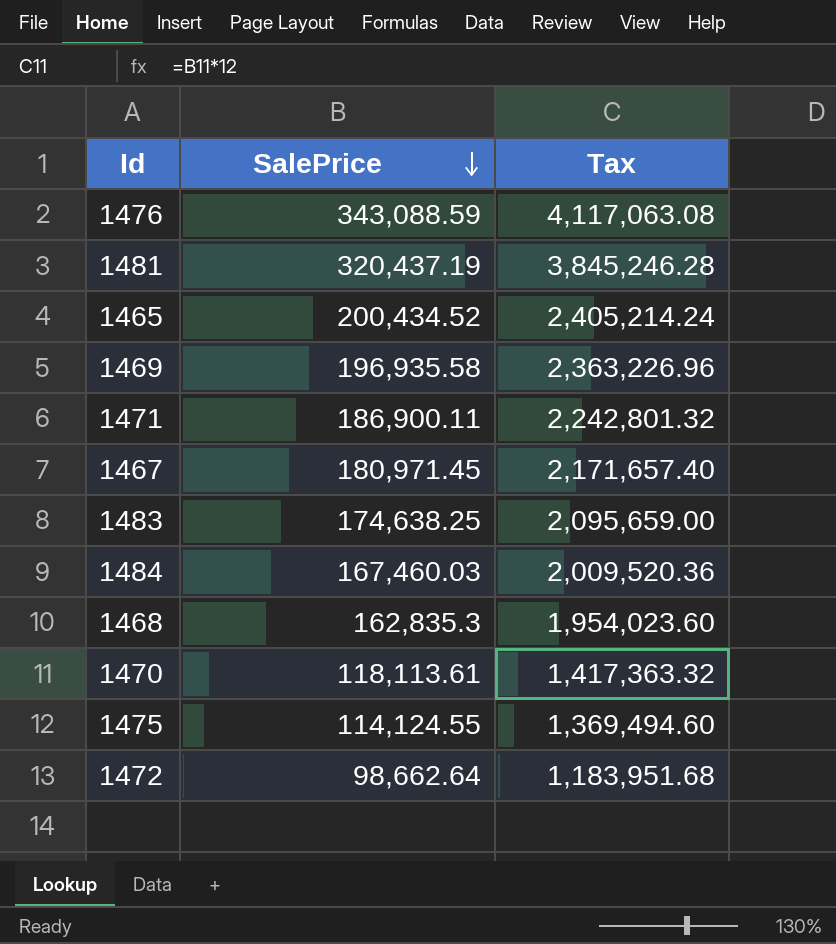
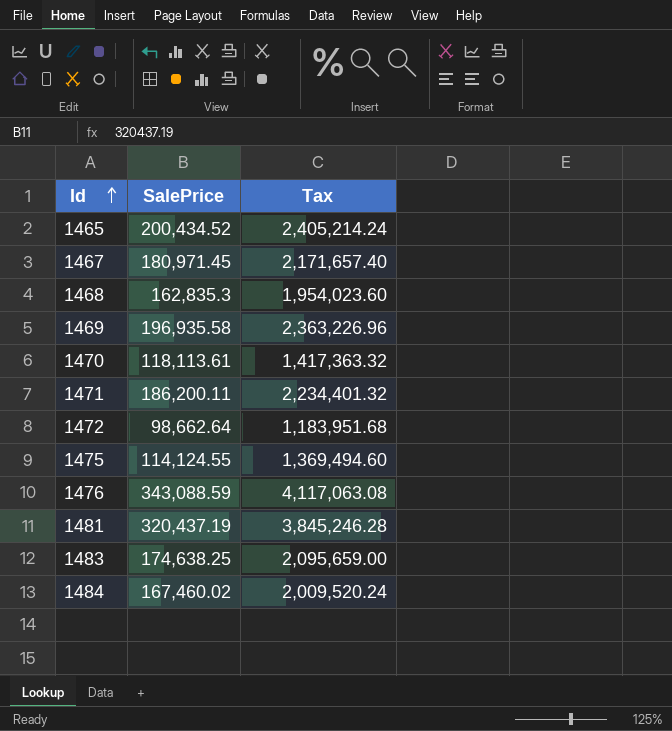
row order: SalePrice descending -> Id ascending
1471 | SalePrice: 186,900.11 -> 186,200.11
1471 | Tax: 2,242,801.32 -> 2,234,401.32
1484 | SalePrice: 167,460.03 -> 167,460.02
1484 | Tax: 2,009,520.36 -> 2,009,520.24

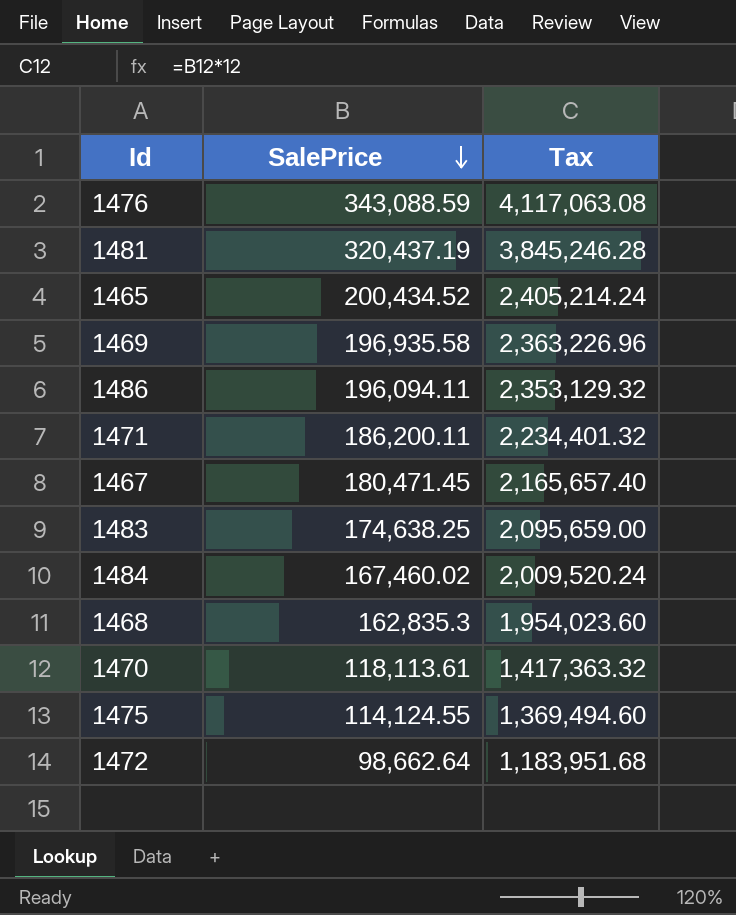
row order: Id ascending -> SalePrice descending
row 1486: none -> 196,094.11 | 2,353,129.32
1467 | SalePrice: 180,971.45 -> 180,471.45
1467 | Tax: 2,171,657.40 -> 2,165,657.40

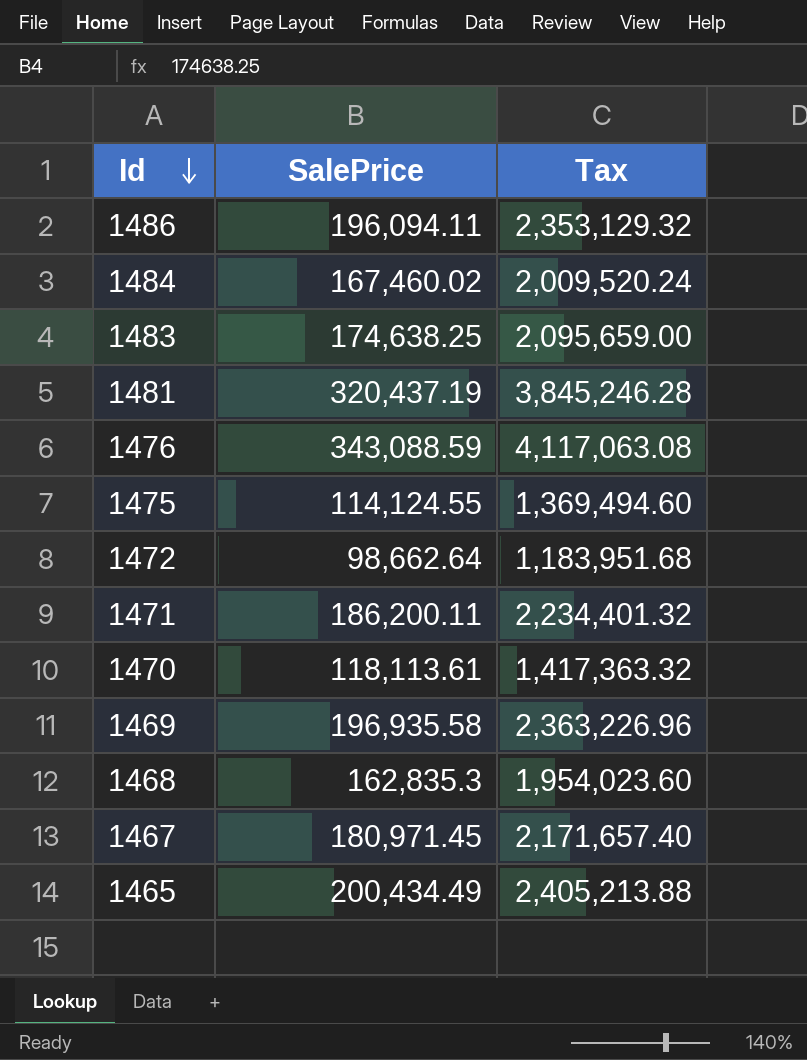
row order: SalePrice descending -> Id descending
1467 | SalePrice: 180,471.45 -> 180,971.45
1467 | Tax: 2,165,657.40 -> 2,171,657.40
1465 | SalePrice: 200,434.52 -> 200,434.49
1465 | Tax: 2,405,214.24 -> 2,405,213.88

